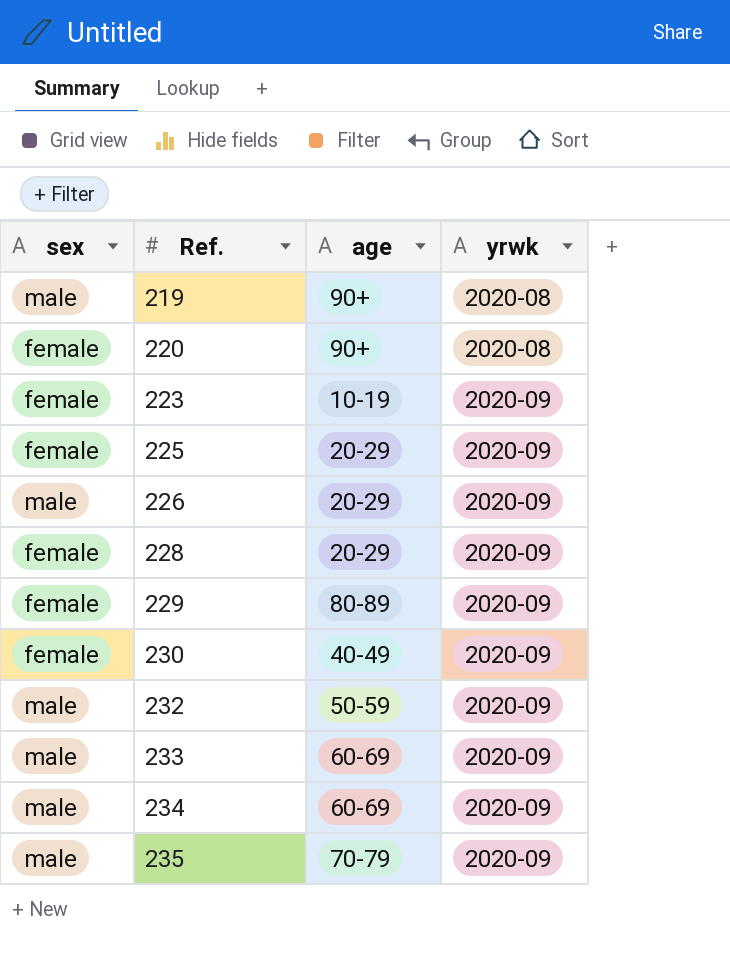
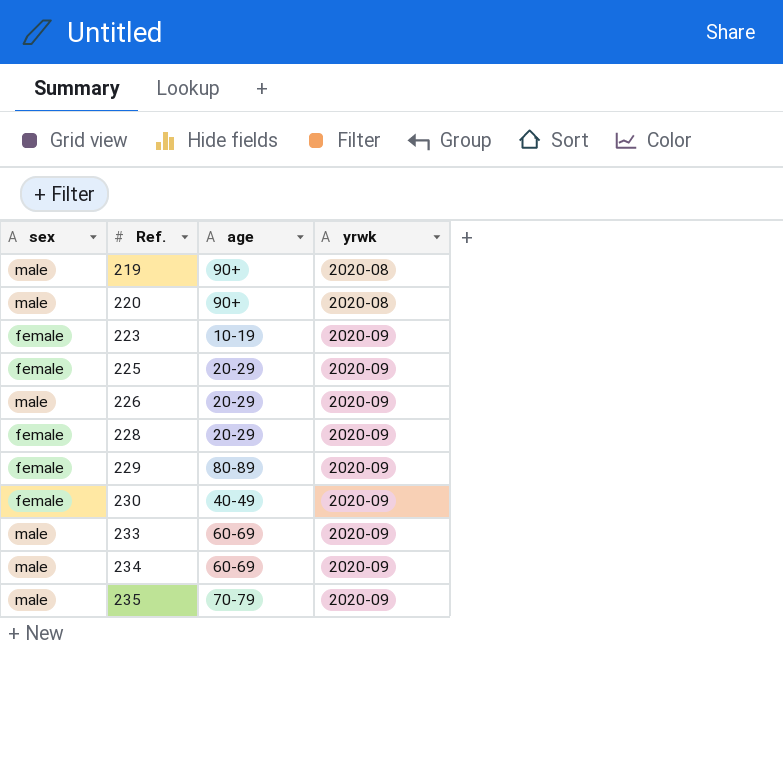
row 232: male | 50-59 | 2020-09 -> none
220 | sex: female -> male

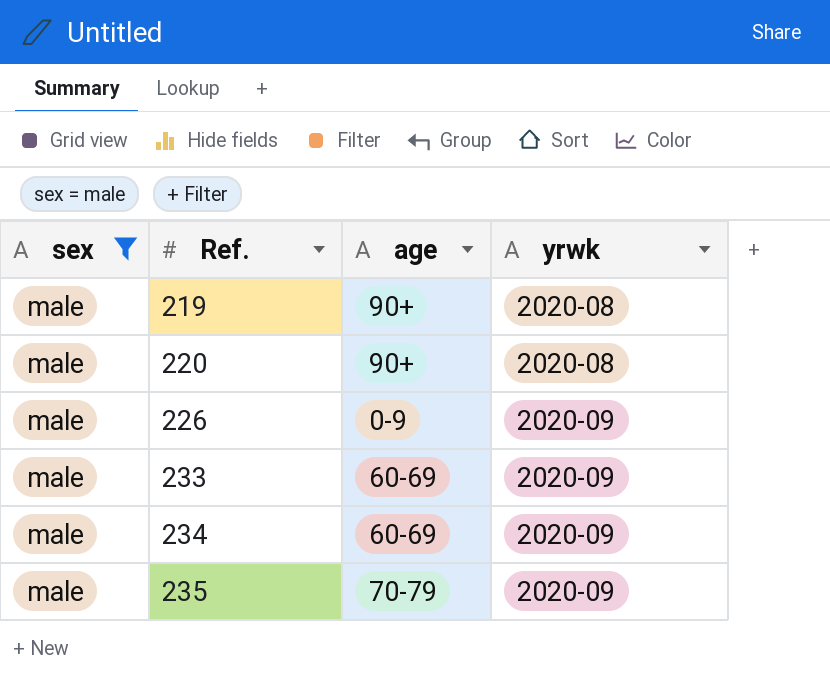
filter: none -> sex = male
226 | age: 20-29 -> 0-9

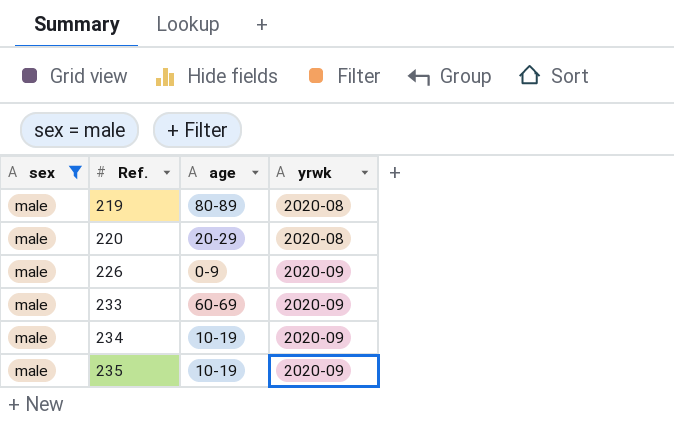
219 | age: 90+ -> 80-89
220 | age: 90+ -> 20-29
234 | age: 60-69 -> 10-19
235 | age: 70-79 -> 10-19

